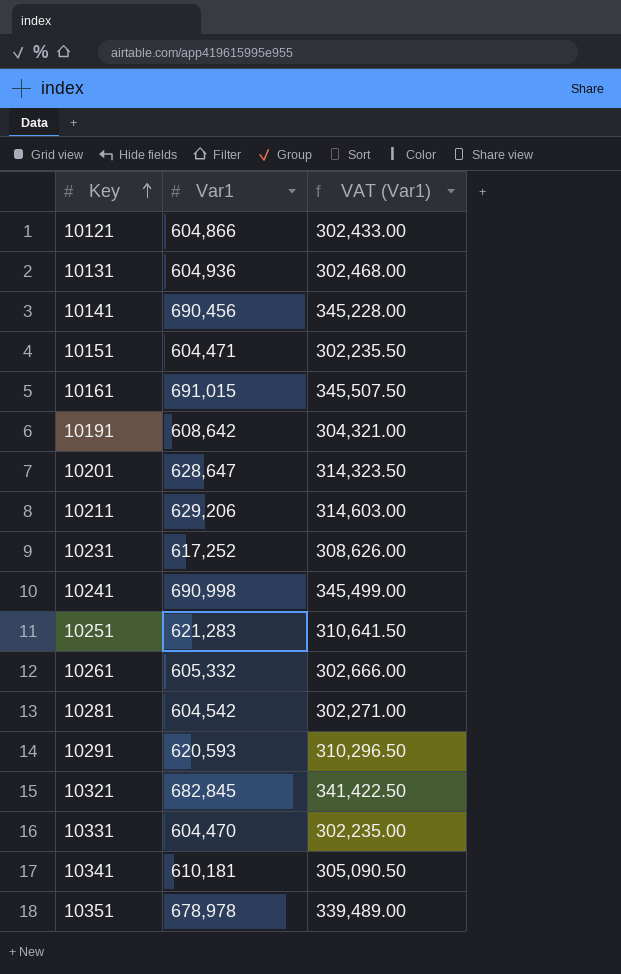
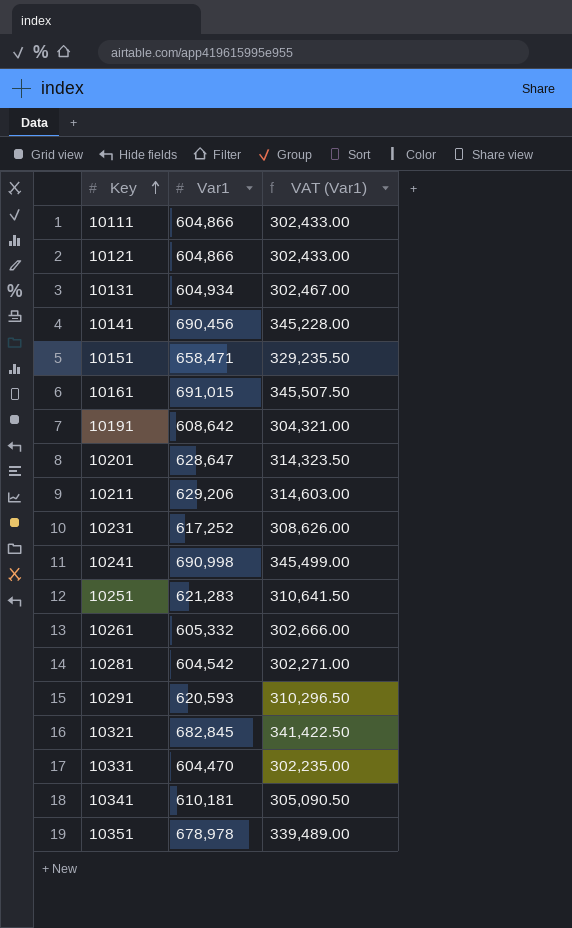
row 10111: none -> 604,866 | 302,433.00
10131 | Var1: 604,936 -> 604,934
10131 | VAT (Var1): 302,468.00 -> 302,467.00
10151 | Var1: 604,471 -> 658,471
10151 | VAT (Var1): 302,235.50 -> 329,235.50

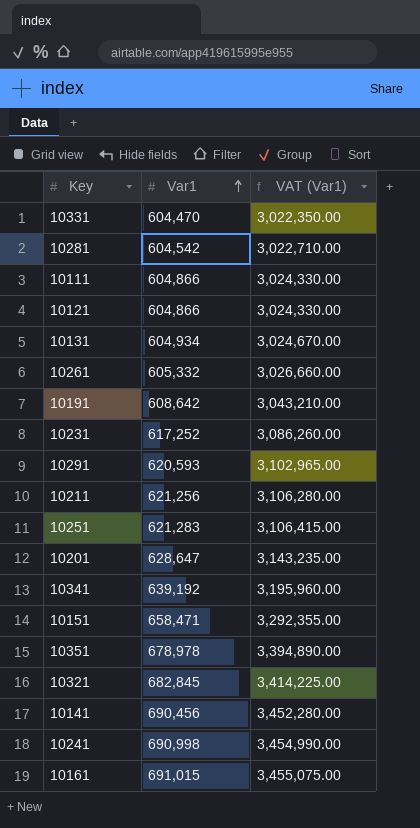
row order: Key ascending -> Var1 ascending
column VAT (Var1) | formula: [Var1] * 0.5 -> [Var1] * 5
10211 | Var1: 629,206 -> 621,256
10341 | Var1: 610,181 -> 639,192

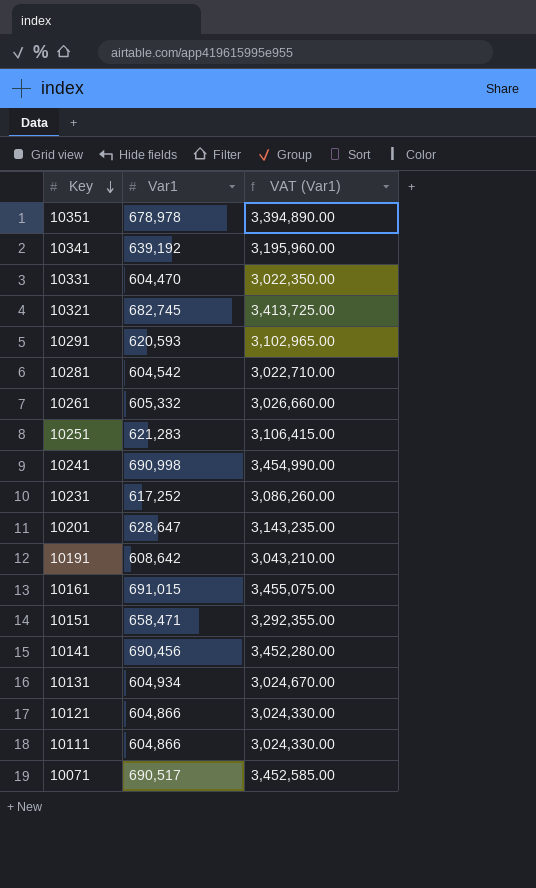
row order: Var1 ascending -> Key descending
row 10211: 621,256 | 3,106,280.00 -> none
10321 | Var1: 682,845 -> 682,745
10321 | VAT (Var1): 3,414,225.00 -> 3,413,725.00
row 10071: none -> 690,517 | 3,452,585.00

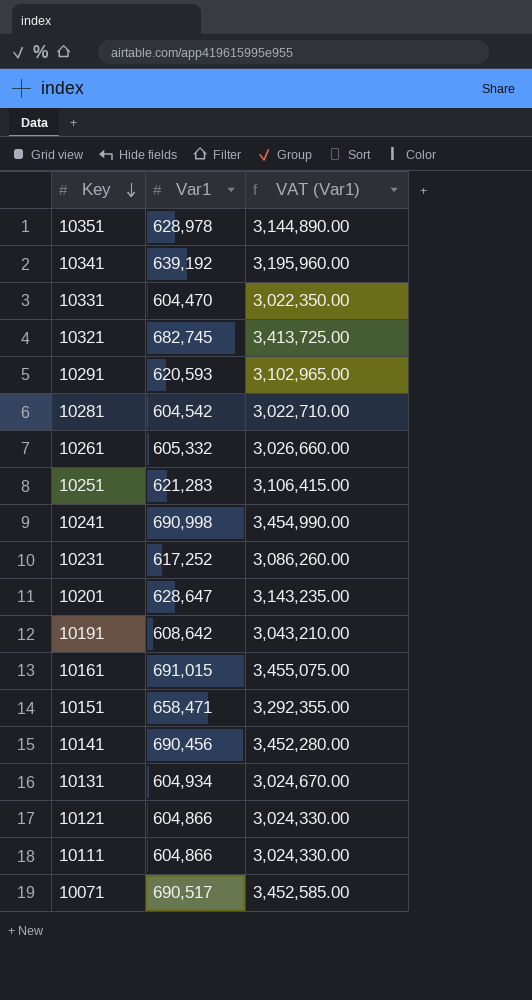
10351 | Var1: 678,978 -> 628,978
10351 | VAT (Var1): 3,394,890.00 -> 3,144,890.00

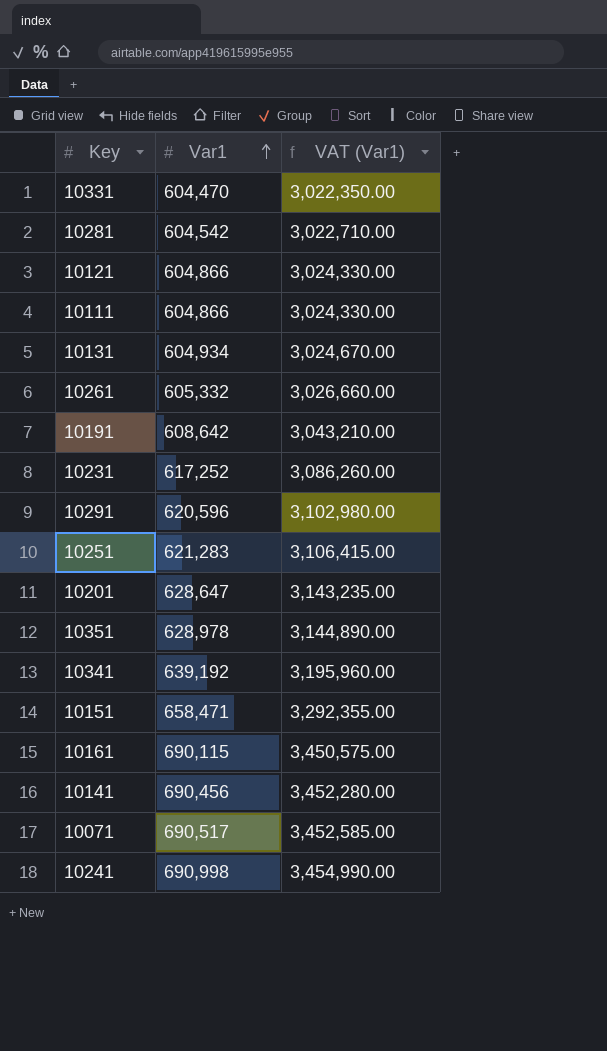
row order: Key descending -> Var1 ascending
row 10321: 682,745 | 3,413,725.00 -> none
10291 | Var1: 620,593 -> 620,596
10291 | VAT (Var1): 3,102,965.00 -> 3,102,980.00
10161 | Var1: 691,015 -> 690,115
10161 | VAT (Var1): 3,455,075.00 -> 3,450,575.00

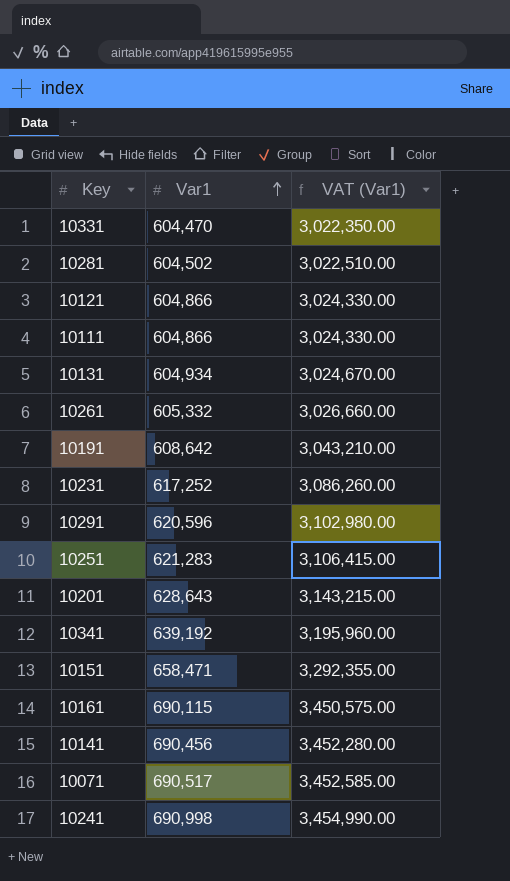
row 10351: 628,978 | 3,144,890.00 -> none
10281 | Var1: 604,542 -> 604,502
10281 | VAT (Var1): 3,022,710.00 -> 3,022,510.00
10201 | Var1: 628,647 -> 628,643
10201 | VAT (Var1): 3,143,235.00 -> 3,143,215.00

